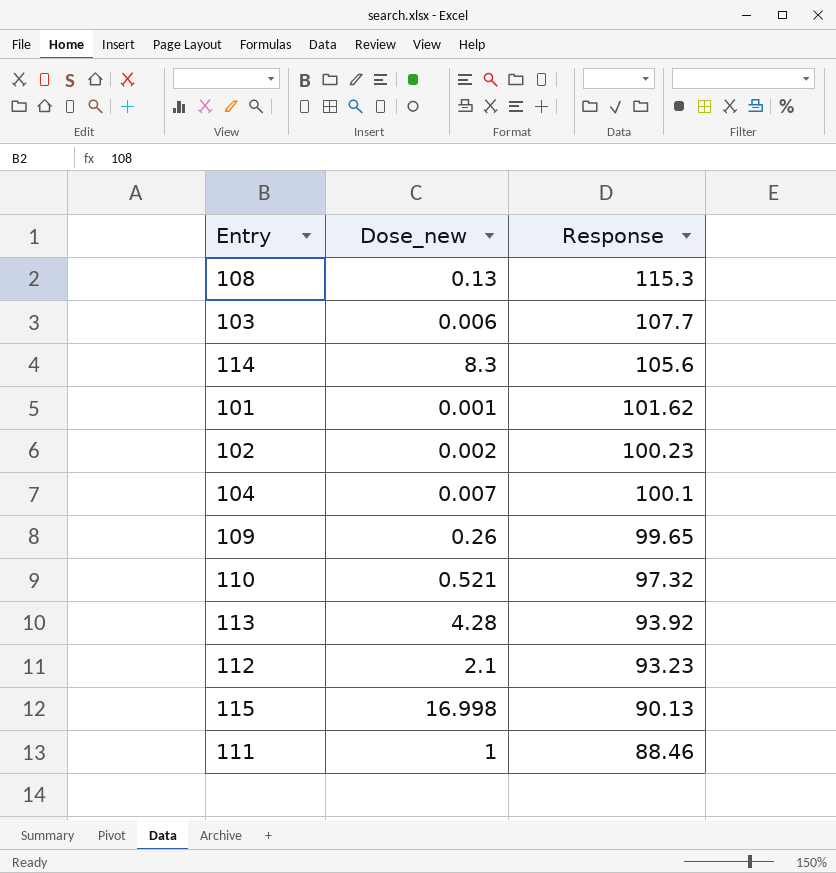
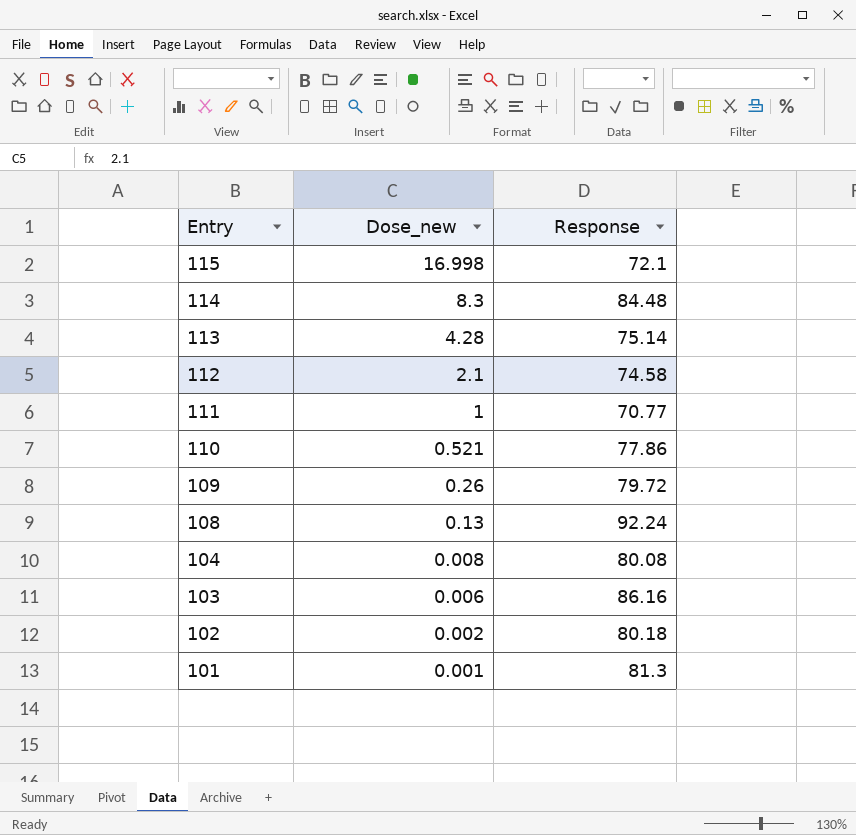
row order: Response descending -> Entry descending
115 | Response: 90.13 -> 72.1
114 | Response: 105.6 -> 84.48
113 | Response: 93.92 -> 75.14
112 | Response: 93.23 -> 74.58
111 | Response: 88.46 -> 70.77
110 | Response: 97.32 -> 77.86
109 | Response: 99.65 -> 79.72
108 | Response: 115.3 -> 92.24
104 | Dose_new: 0.007 -> 0.008
104 | Response: 100.1 -> 80.08
103 | Response: 107.7 -> 86.16
102 | Response: 100.23 -> 80.18
101 | Response: 101.62 -> 81.3

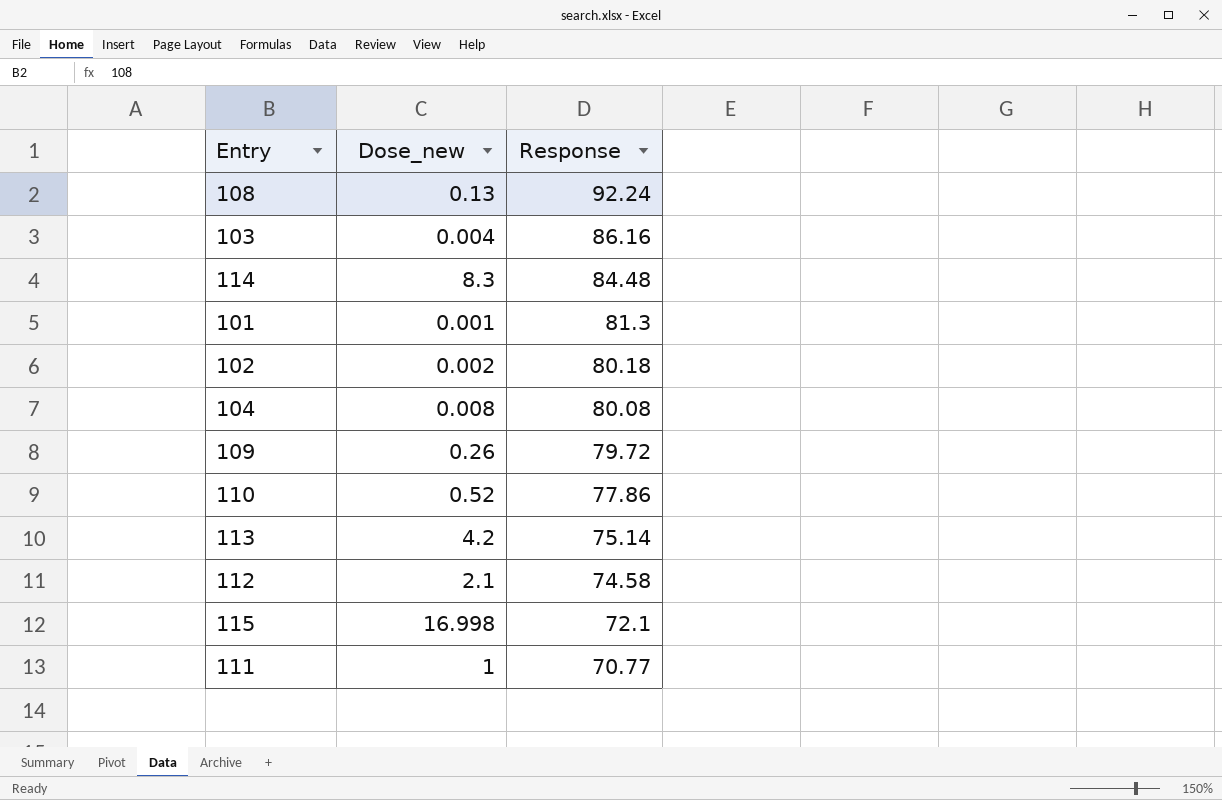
row order: Entry descending -> Response descending
103 | Dose_new: 0.006 -> 0.004
110 | Dose_new: 0.521 -> 0.52
113 | Dose_new: 4.28 -> 4.2

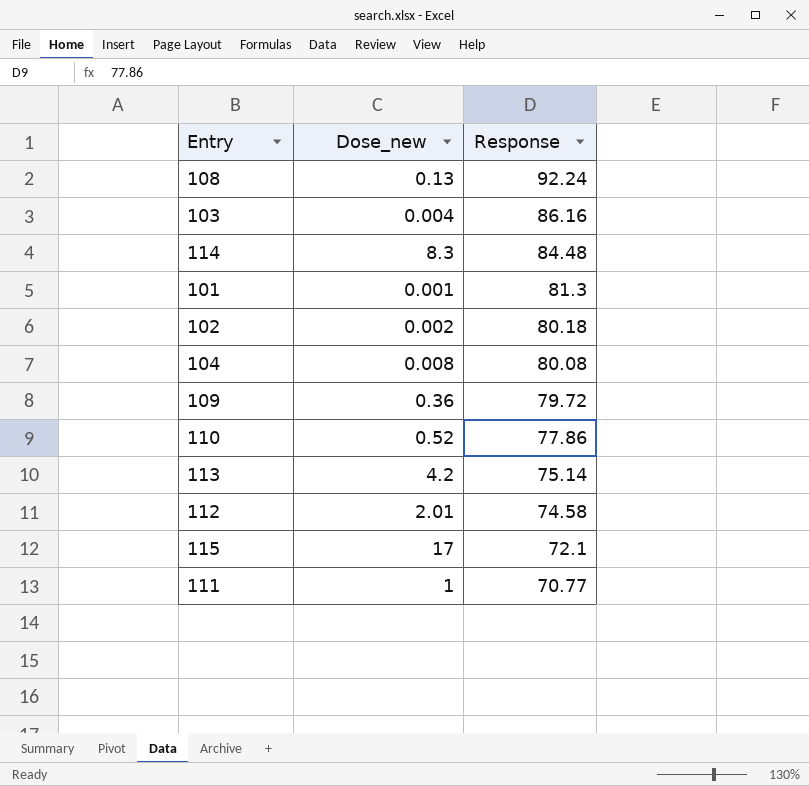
109 | Dose_new: 0.26 -> 0.36
112 | Dose_new: 2.1 -> 2.01
115 | Dose_new: 16.998 -> 17

